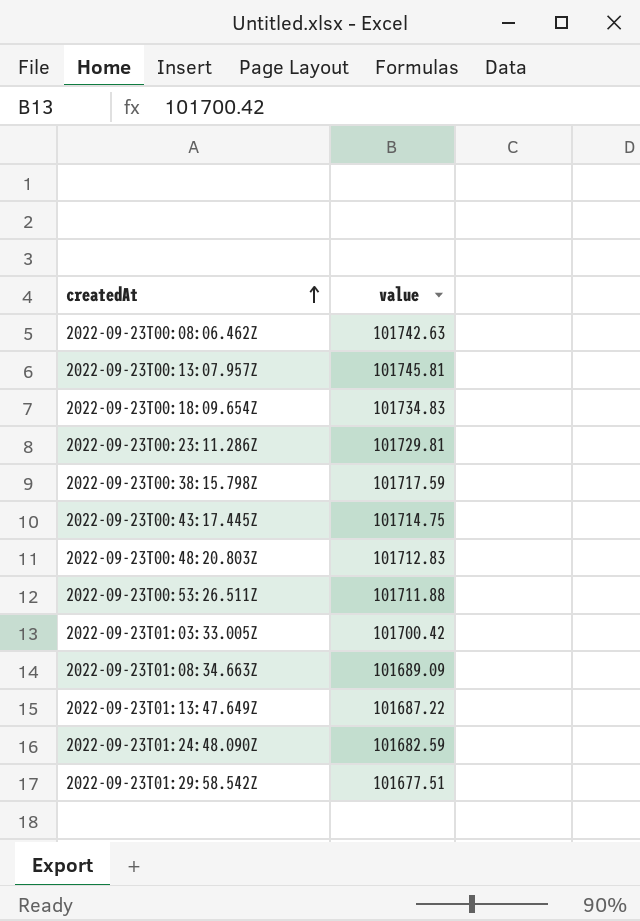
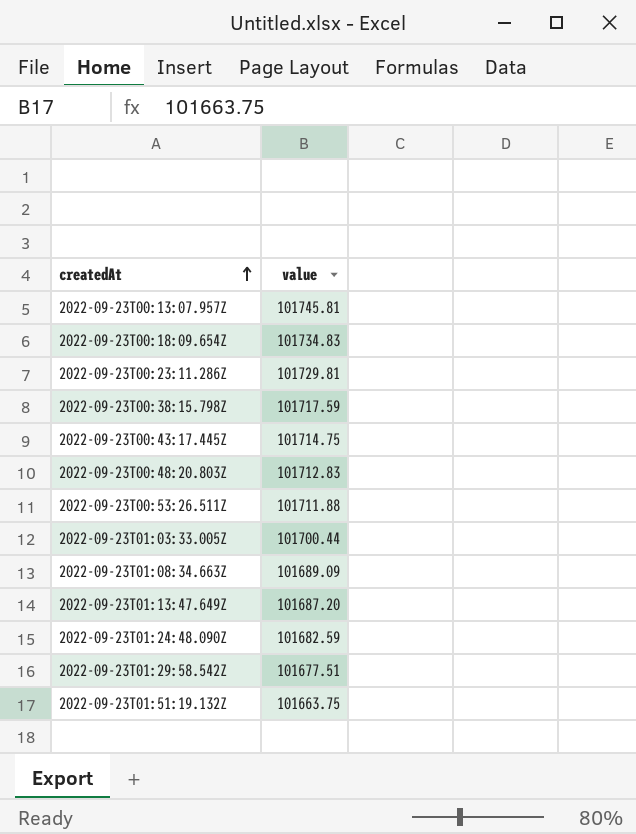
row 2022-09-23T00:08:06.462Z: 101742.63 -> none
2022-09-23T01:03:33.005Z | value: 101700.42 -> 101700.44
2022-09-23T01:13:47.649Z | value: 101687.22 -> 101687.20
row 2022-09-23T01:51:19.132Z: none -> 101663.75

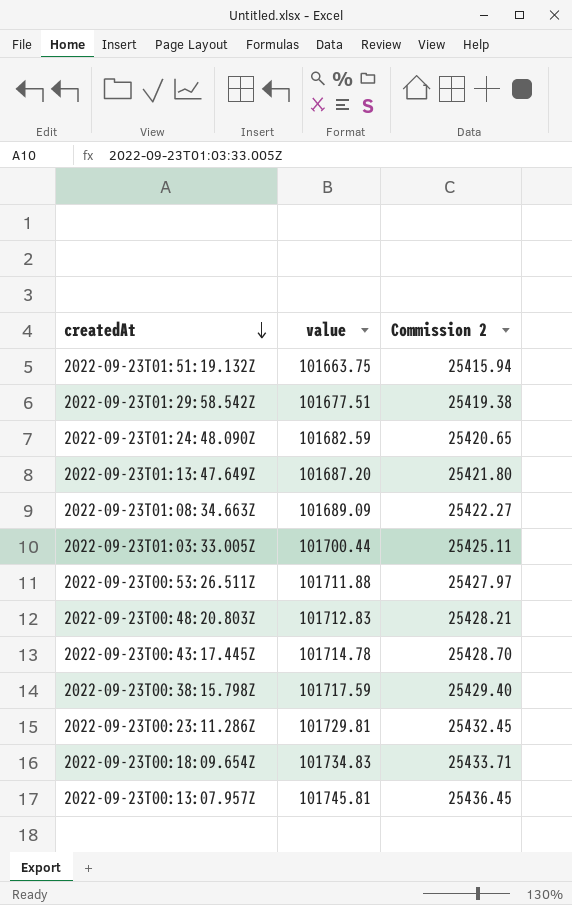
row order: createdAt ascending -> createdAt descending
column Commission 2 | formula: none -> [value] * 0.25
2022-09-23T00:43:17.445Z | value: 101714.75 -> 101714.78

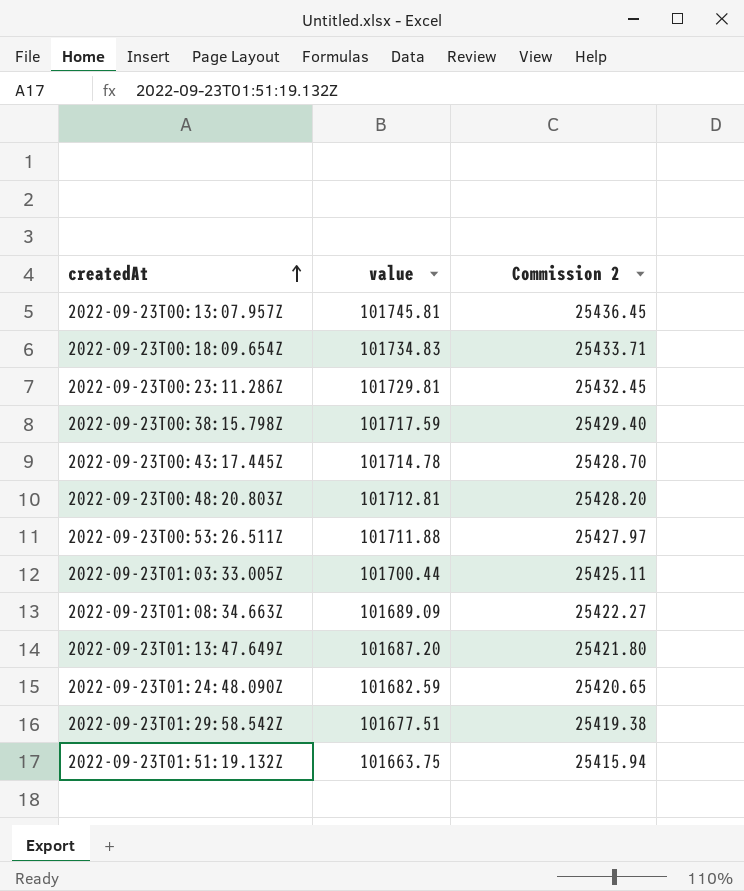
row order: createdAt descending -> createdAt ascending
2022-09-23T00:48:20.803Z | value: 101712.83 -> 101712.81
2022-09-23T00:48:20.803Z | Commission 2: 25428.21 -> 25428.20

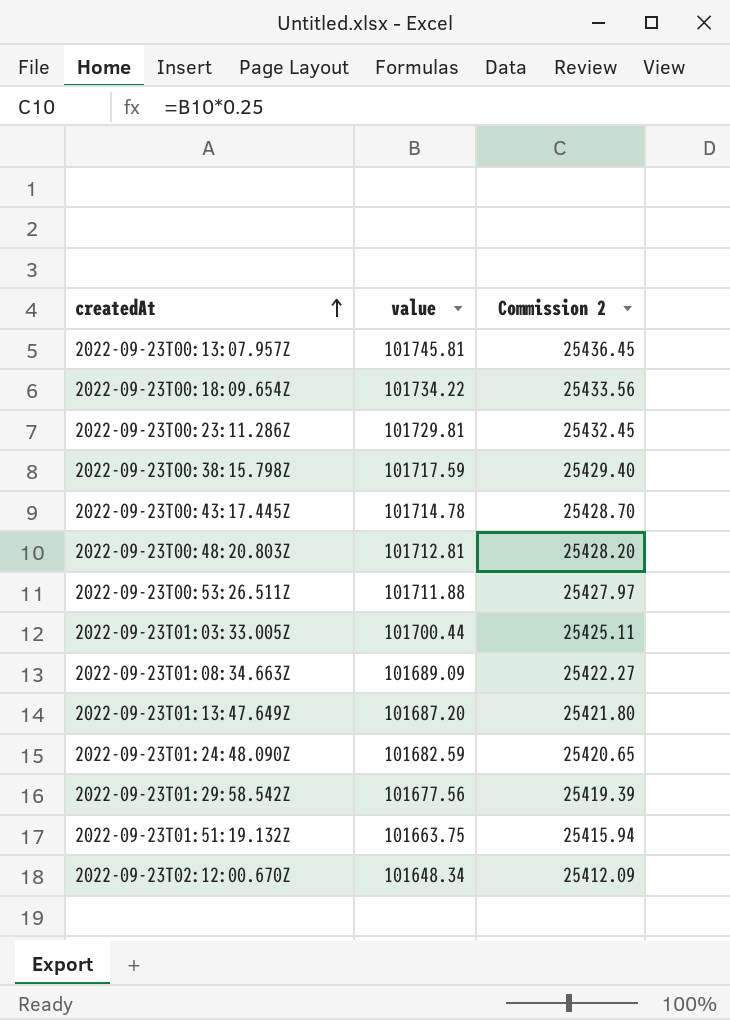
2022-09-23T00:18:09.654Z | value: 101734.83 -> 101734.22
2022-09-23T00:18:09.654Z | Commission 2: 25433.71 -> 25433.56
2022-09-23T01:29:58.542Z | value: 101677.51 -> 101677.56
2022-09-23T01:29:58.542Z | Commission 2: 25419.38 -> 25419.39
row 2022-09-23T02:12:00.670Z: none -> 101648.34 | 25412.09

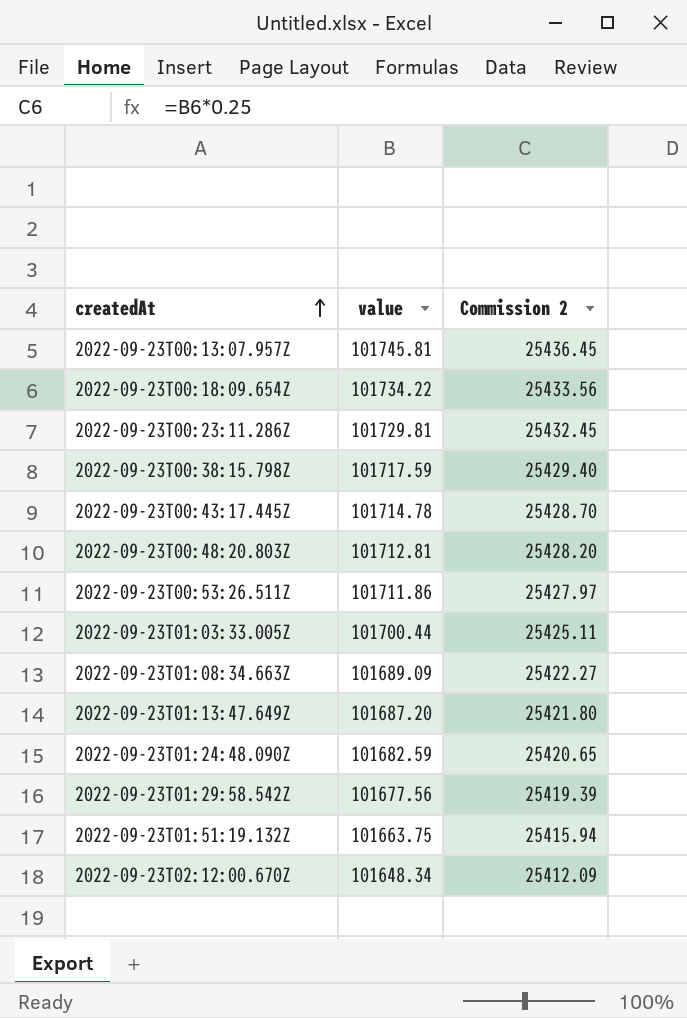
2022-09-23T00:53:26.511Z | value: 101711.88 -> 101711.86

